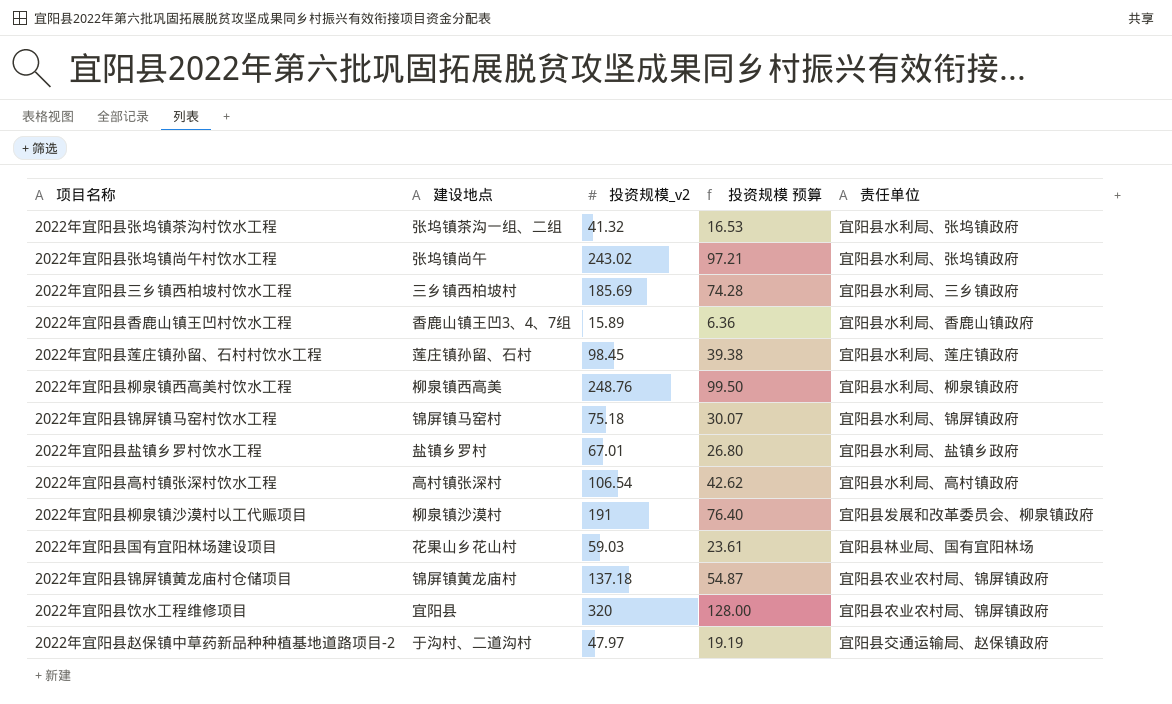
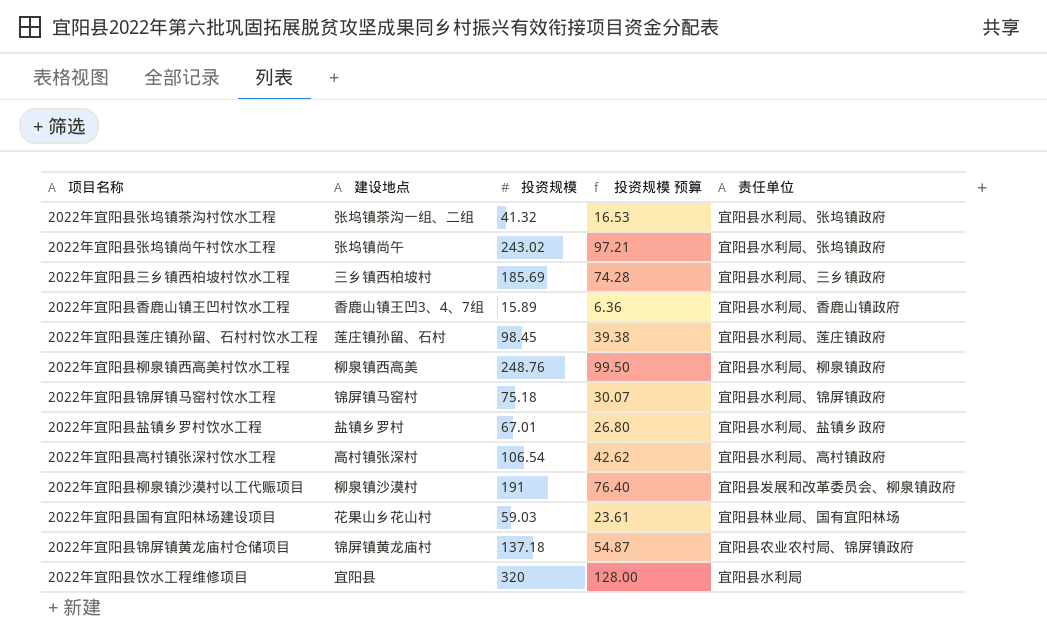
column name: 投资规模_v2 -> 投资规模
row 2022年宜阳县赵保镇中草药新品种种植基地道路项目-2: 于沟村、二道沟村 | 47.97 | 19.19 | 宜阳县交通运输局、赵保镇政府 -> none
2022年宜阳县饮水工程维修项目 | 责任单位: 宜阳县农业农村局、锦屏镇政府 -> 宜阳县水利局

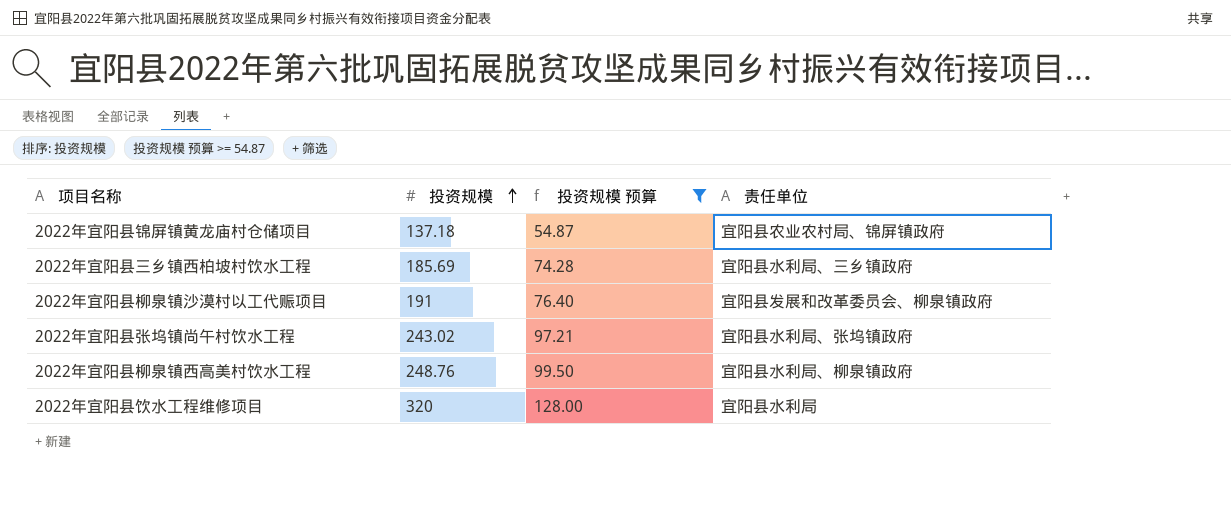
filter: none -> 投资规模 预算 >= 54.87
row order: none -> 投资规模 ascending
column 建设地点 | position: 2 -> none

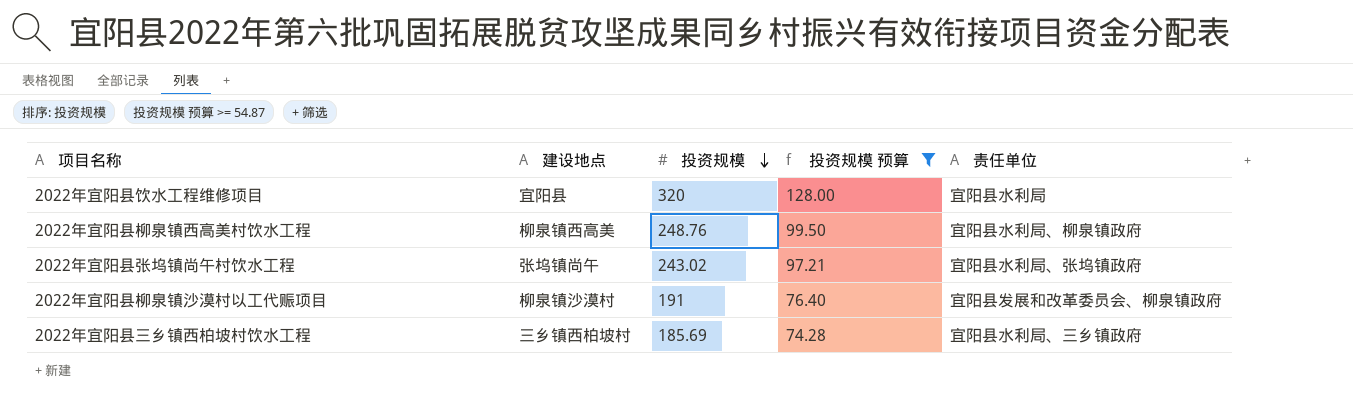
row order: 投资规模 ascending -> 投资规模 descending
column 建设地点 | position: none -> 2
row 2022年宜阳县锦屏镇黄龙庙村仓储项目: 137.18 | 54.87 | 宜阳县农业农村局、锦屏镇政府 -> none

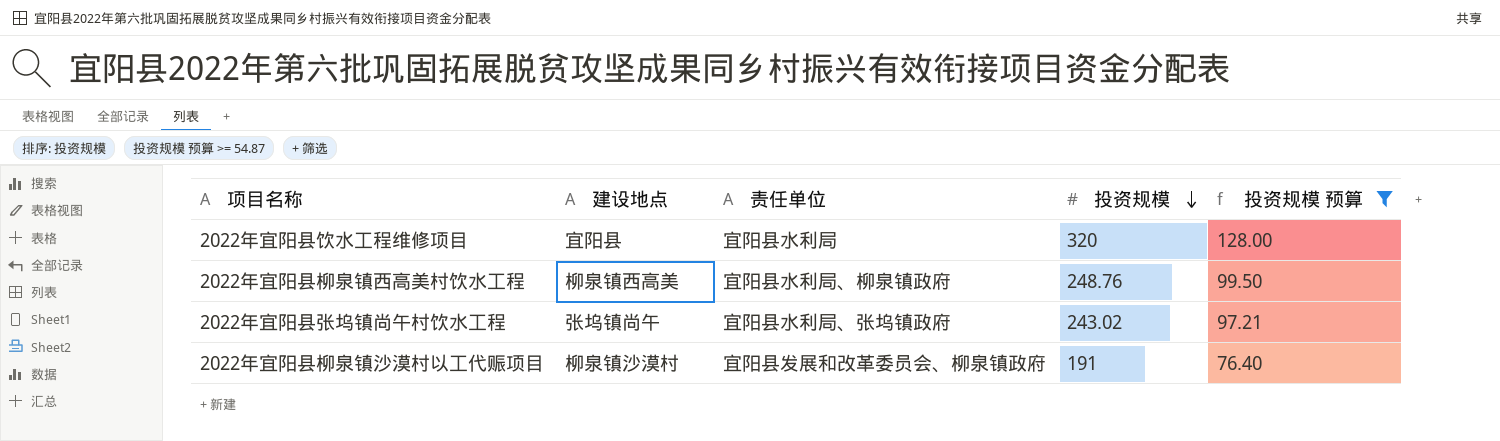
column 责任单位 | position: 5 -> 3
row 2022年宜阳县三乡镇西柏坡村饮水工程: 三乡镇西柏坡村 | 185.69 | 74.28 | 宜阳县水利局、三乡镇政府 -> none

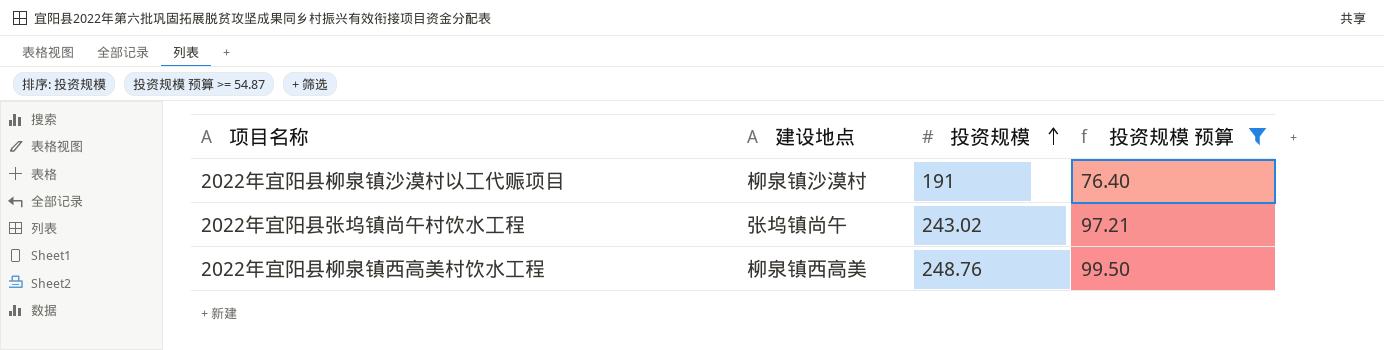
row order: 投资规模 descending -> 投资规模 ascending
column 责任单位 | position: 3 -> none
row 2022年宜阳县饮水工程维修项目: 宜阳县 | 宜阳县水利局 | 320 | 128.00 -> none

